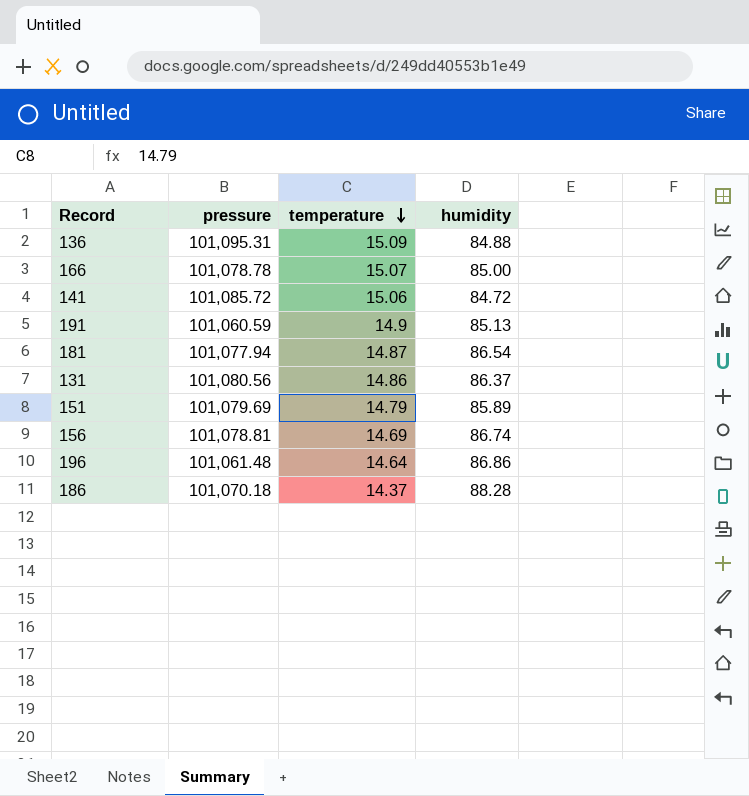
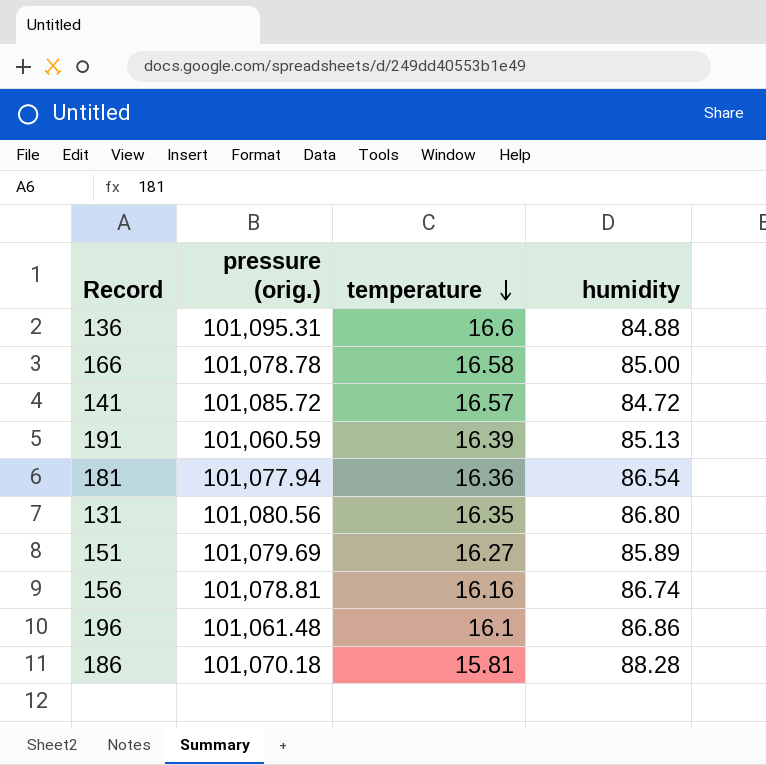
column name: pressure -> pressure (orig.)
136 | temperature: 15.09 -> 16.6
166 | temperature: 15.07 -> 16.58
141 | temperature: 15.06 -> 16.57
191 | temperature: 14.9 -> 16.39
181 | temperature: 14.87 -> 16.36
131 | temperature: 14.86 -> 16.35
131 | humidity: 86.37 -> 86.80
151 | temperature: 14.79 -> 16.27
156 | temperature: 14.69 -> 16.16
196 | temperature: 14.64 -> 16.1
186 | temperature: 14.37 -> 15.81

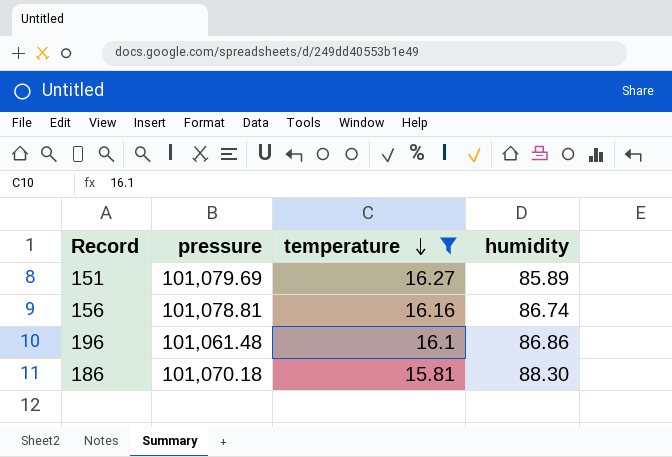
filter: none -> temperature <= 16.27
column name: pressure (orig.) -> pressure
186 | humidity: 88.28 -> 88.30

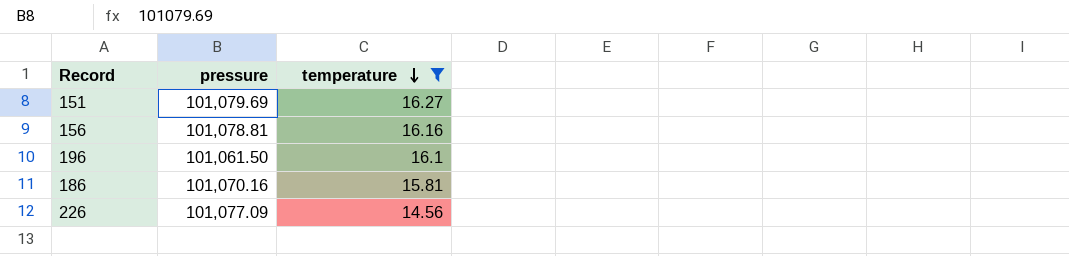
column humidity | position: 4 -> none
196 | pressure: 101,061.48 -> 101,061.50
186 | pressure: 101,070.18 -> 101,070.16
row 226: none -> 101,077.09 | 14.56

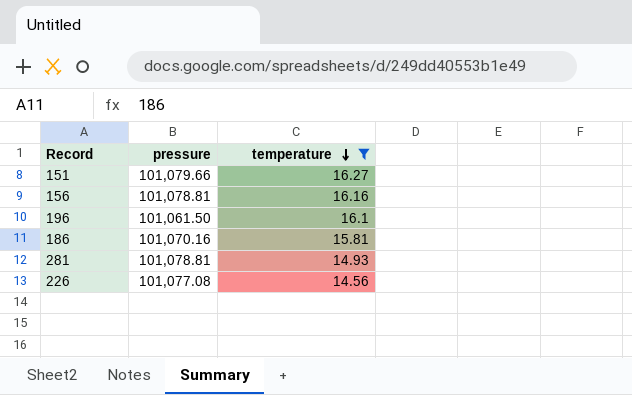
151 | pressure: 101,079.69 -> 101,079.66
row 281: none -> 101,078.81 | 14.93
226 | pressure: 101,077.09 -> 101,077.08

